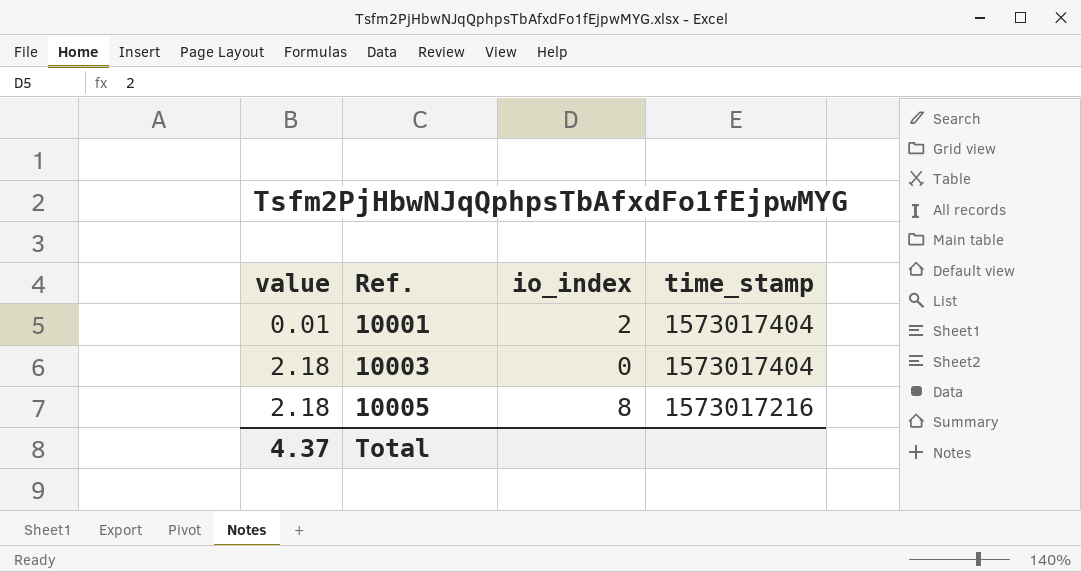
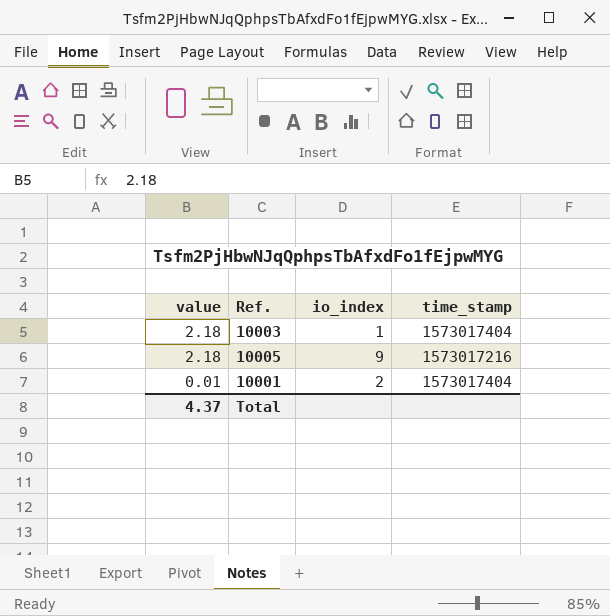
row order: value ascending -> value descending
10003 | io_index: 0 -> 1
10005 | io_index: 8 -> 9

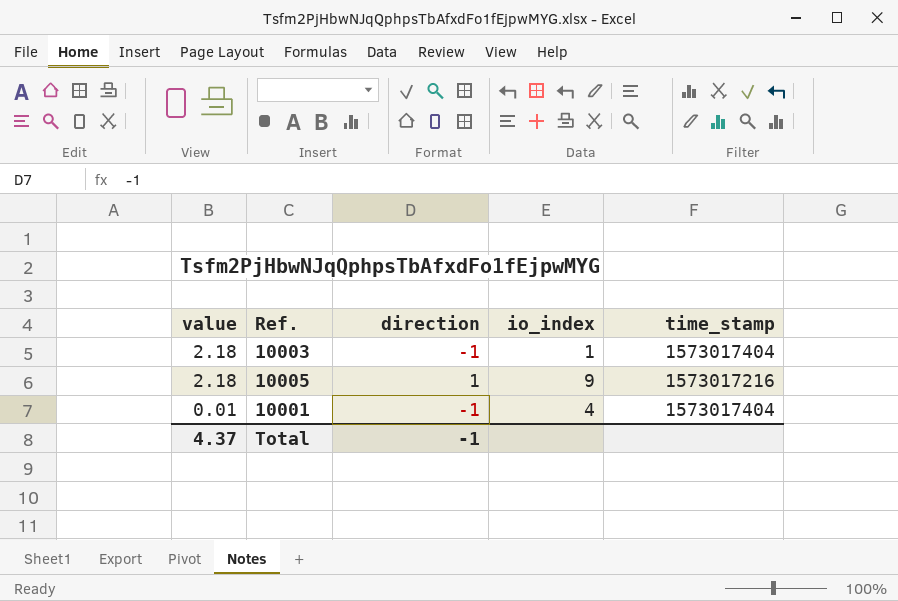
column direction | position: none -> 3
10001 | io_index: 2 -> 4

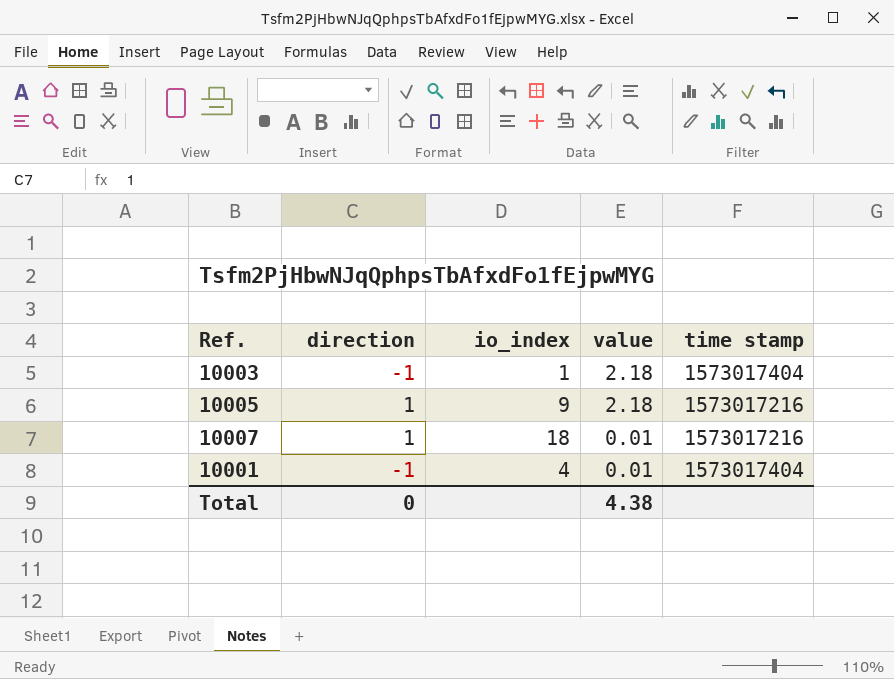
column value | position: 1 -> 4
column name: time_stamp -> time stamp
row 10007: none -> 1 | 18 | 0.01 | 1573017216
Total | direction: -1 -> 0
Total | value: 4.37 -> 4.38

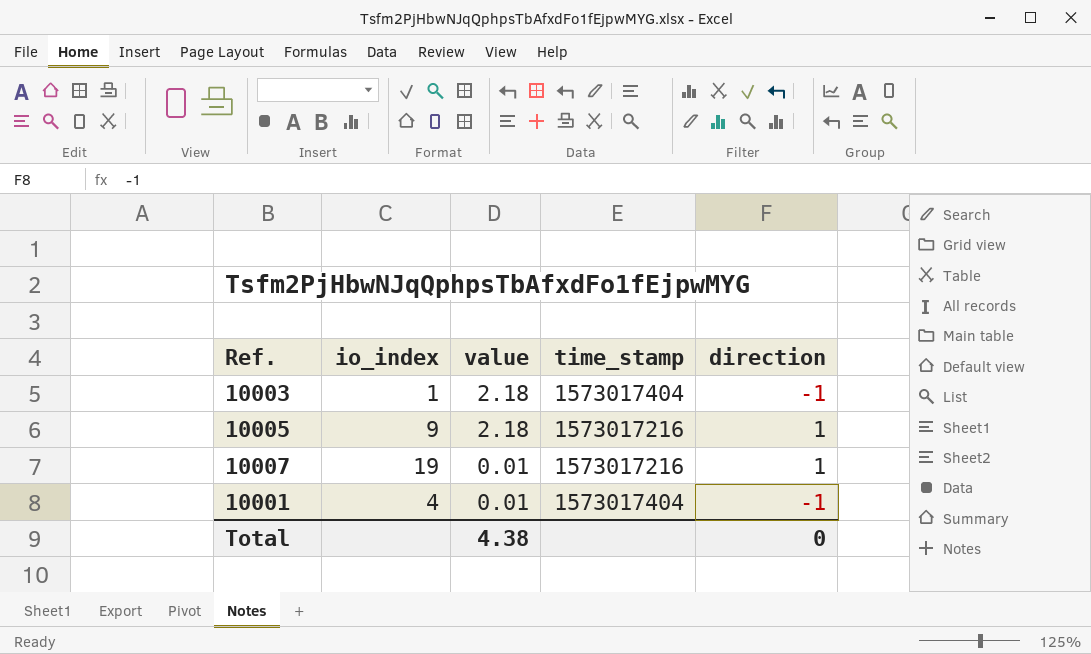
column name: time stamp -> time_stamp
column direction | position: 2 -> 5
10007 | io_index: 18 -> 19

